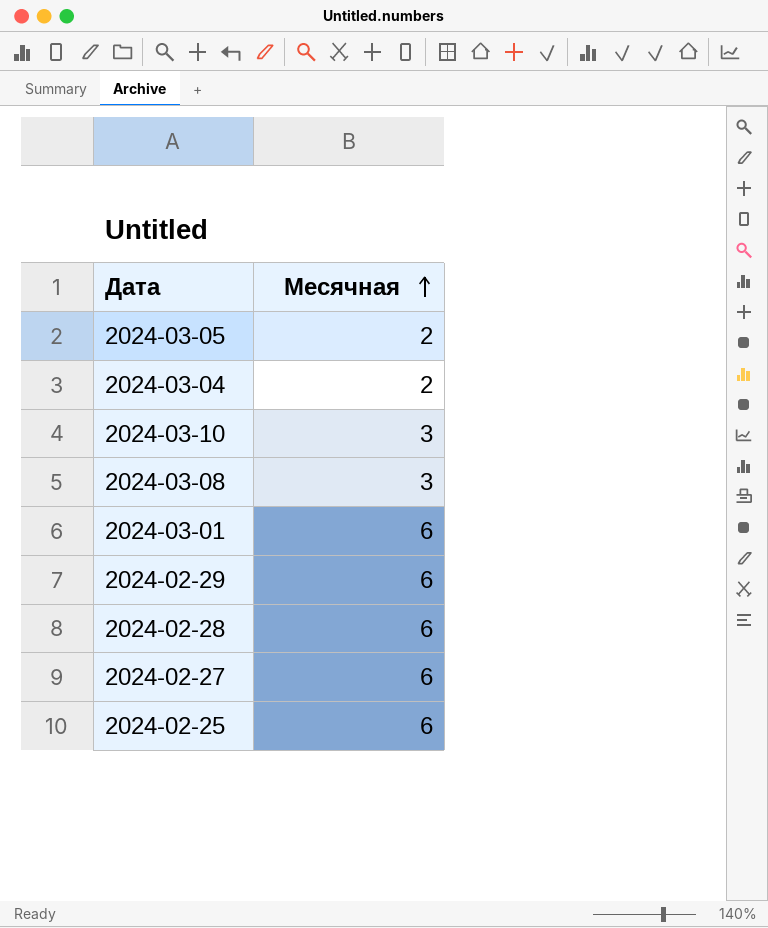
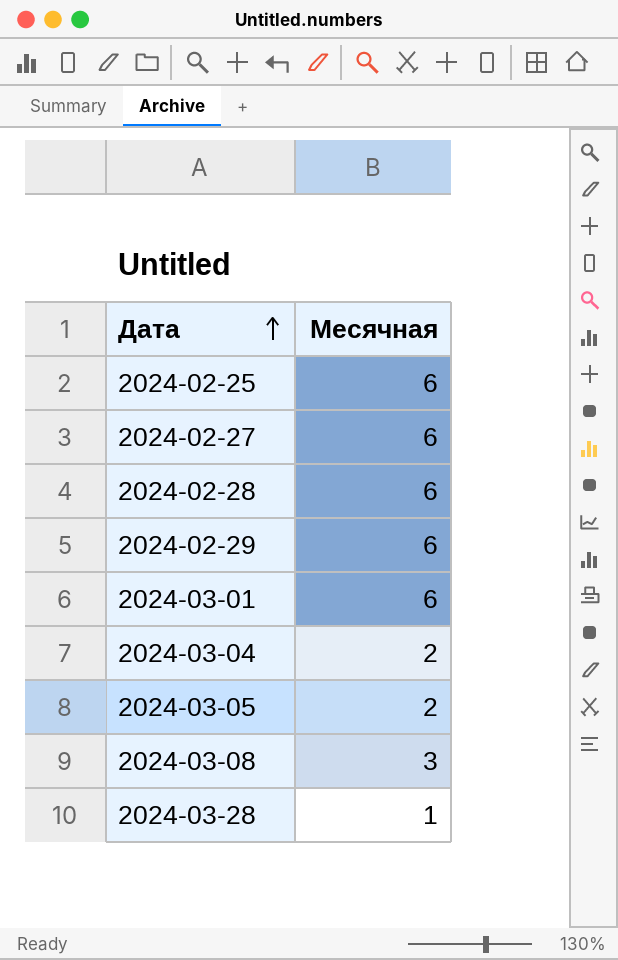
row order: Месячная ascending -> Дата ascending
row 2024-03-10: 3 -> none
row 2024-03-28: none -> 1

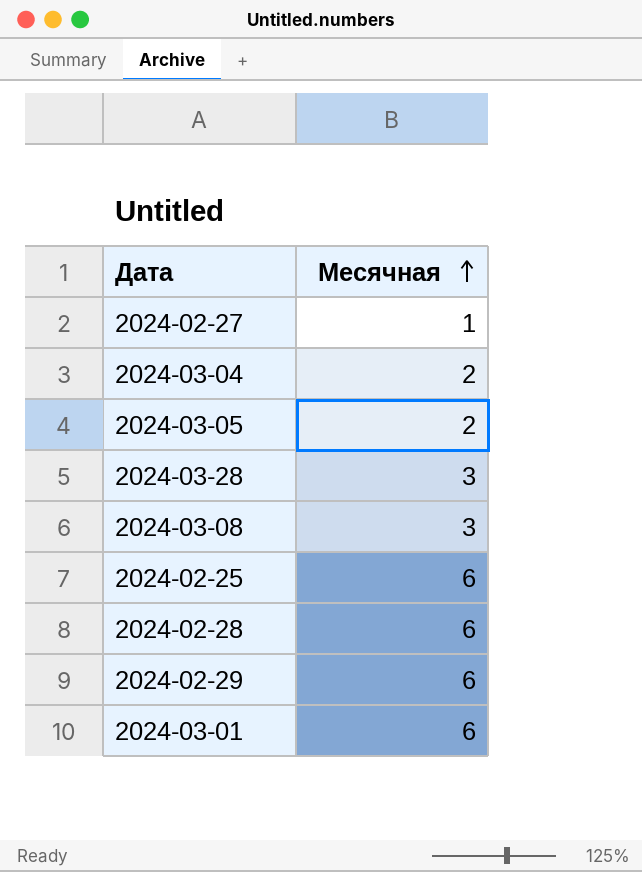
row order: Дата ascending -> Месячная ascending
2024-02-27 | Месячная: 6 -> 1
2024-03-28 | Месячная: 1 -> 3

